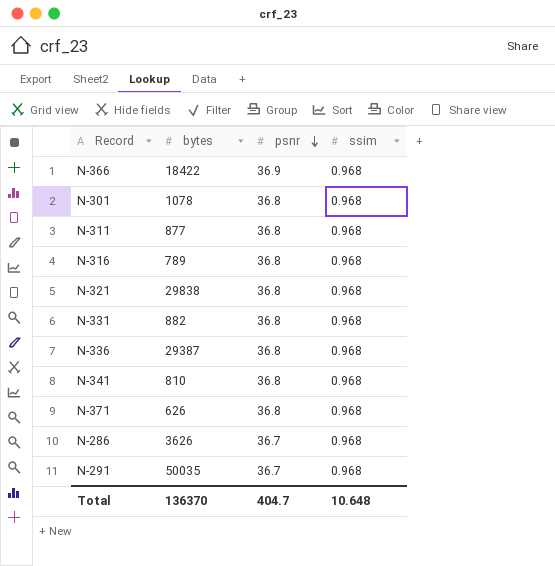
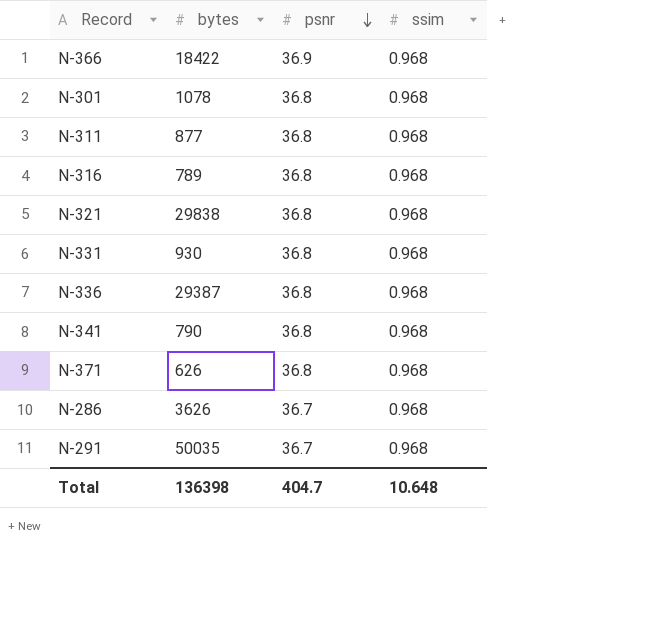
N-331 | bytes: 882 -> 930
N-341 | bytes: 810 -> 790
Total | bytes: 136370 -> 136398

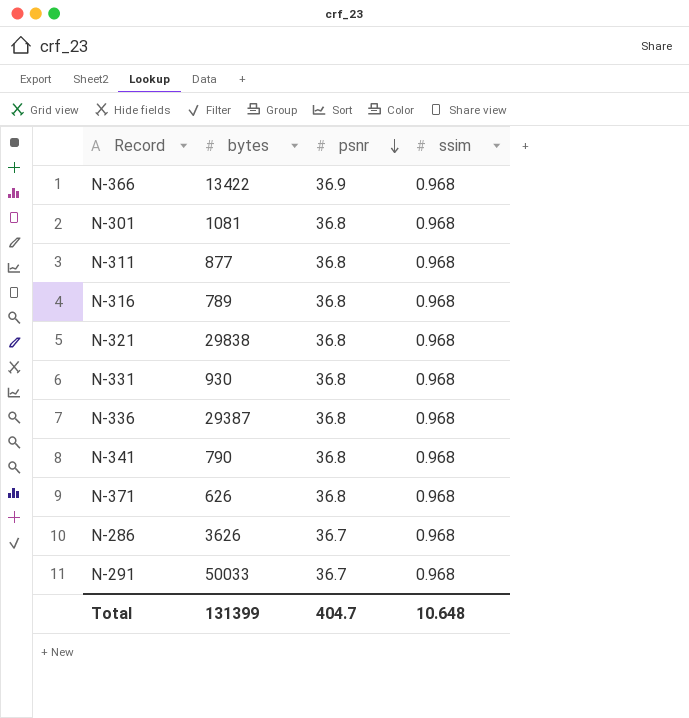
N-366 | bytes: 18422 -> 13422
N-301 | bytes: 1078 -> 1081
N-291 | bytes: 50035 -> 50033
Total | bytes: 136398 -> 131399

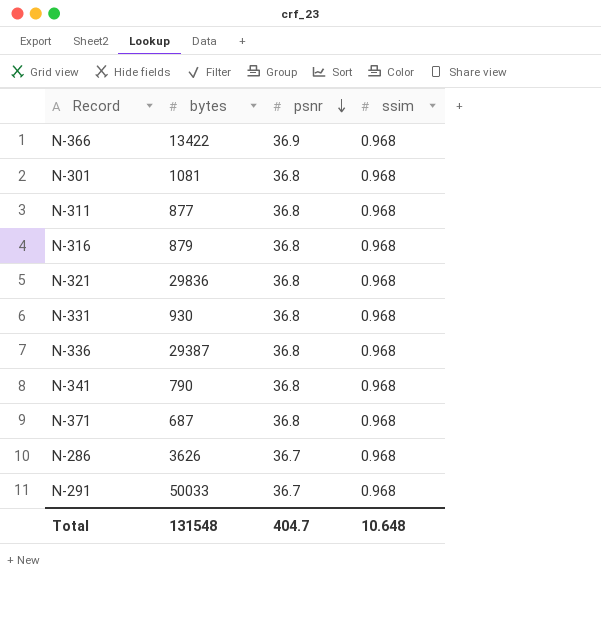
N-316 | bytes: 789 -> 879
N-321 | bytes: 29838 -> 29836
N-371 | bytes: 626 -> 687
Total | bytes: 131399 -> 131548

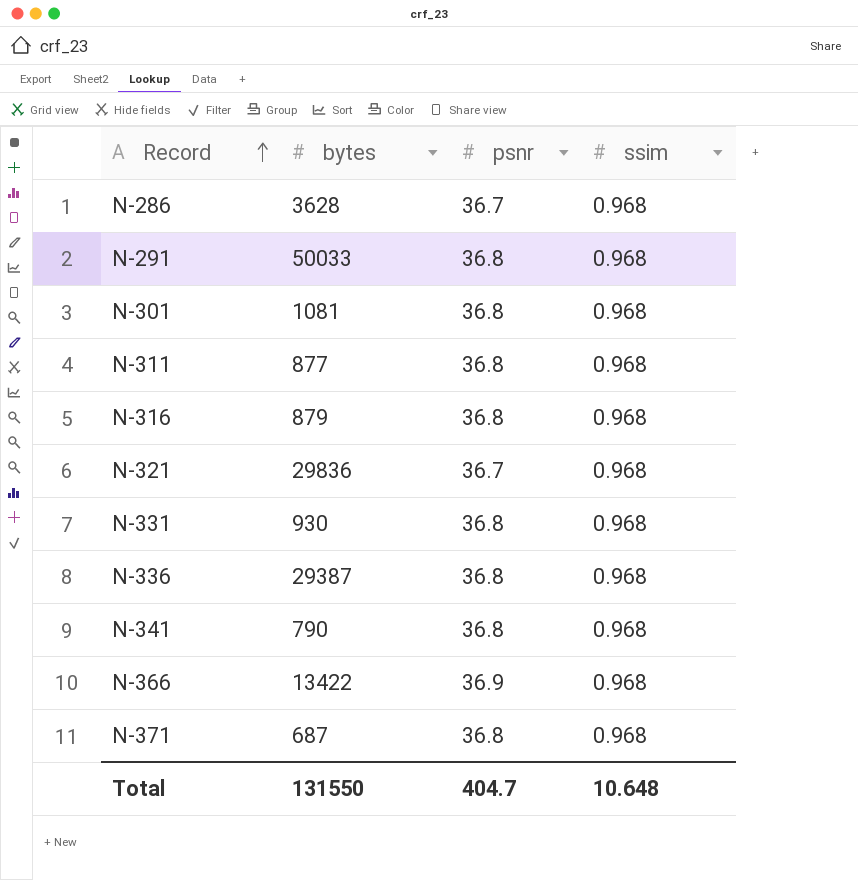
row order: psnr descending -> Record ascending
N-286 | bytes: 3626 -> 3628
N-291 | psnr: 36.7 -> 36.8
N-321 | psnr: 36.8 -> 36.7
Total | bytes: 131548 -> 131550

